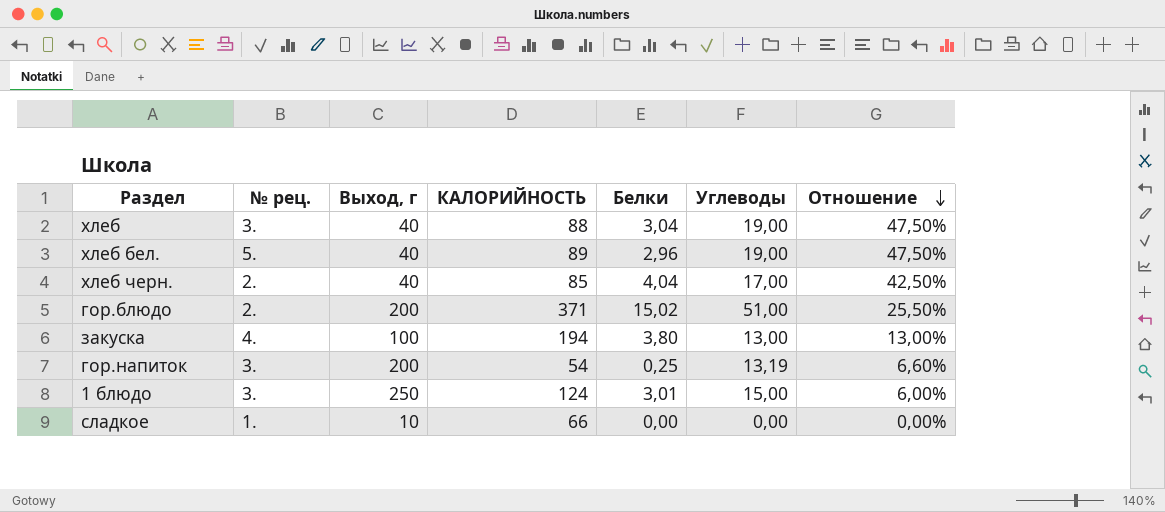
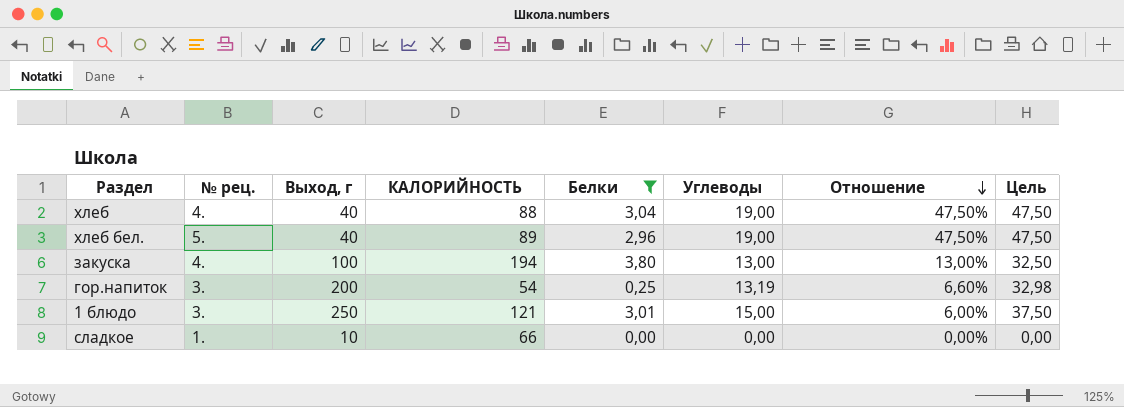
filter: none -> Белки <= 3,80
column Цель | formula: none -> [Углеводы] * 2,5
хлеб | № рец.: 3. -> 4.
1 блюдо | КАЛОРИЙНОСТЬ: 124 -> 121

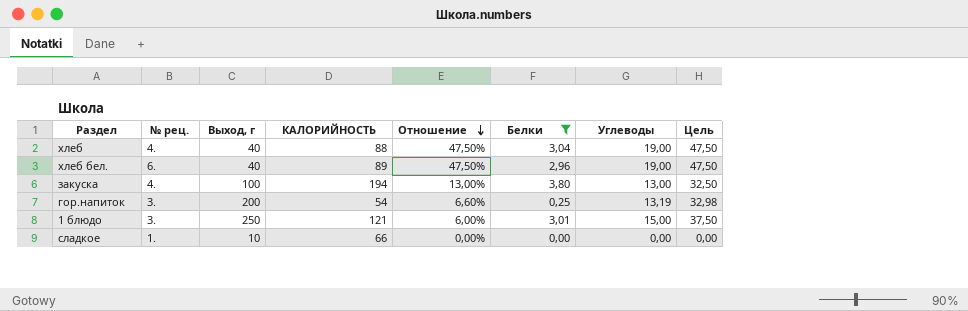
column Отношение | position: 7 -> 5
хлеб бел. | № рец.: 5. -> 6.

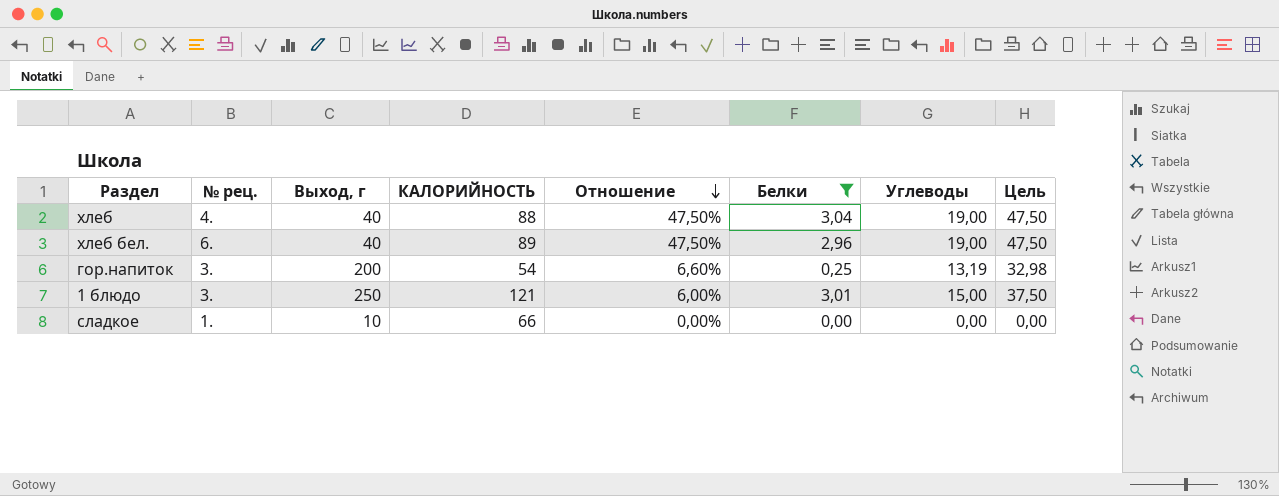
row закуска: 4. | 100 | 194 | 13,00% | 3,80 | 13,00 | 32,50 -> none

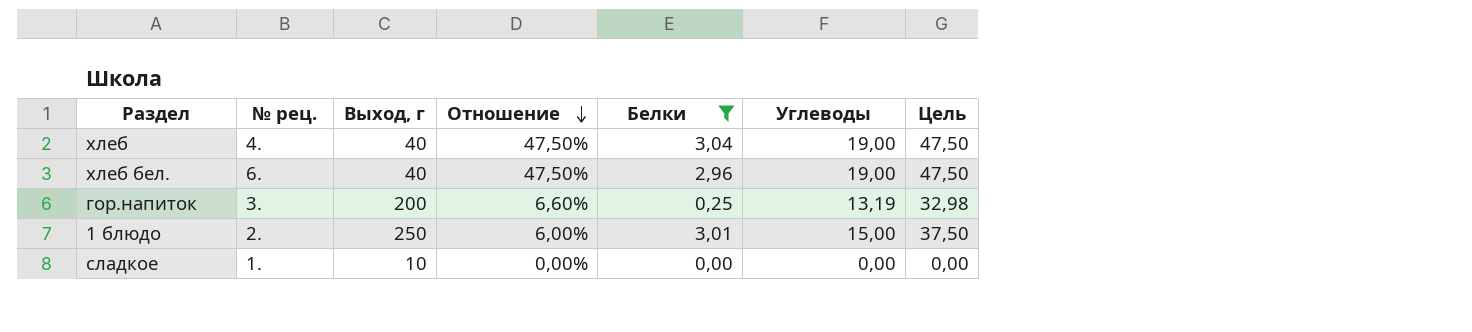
column КАЛОРИЙНОСТЬ | position: 4 -> none
1 блюдо | № рец.: 3. -> 2.

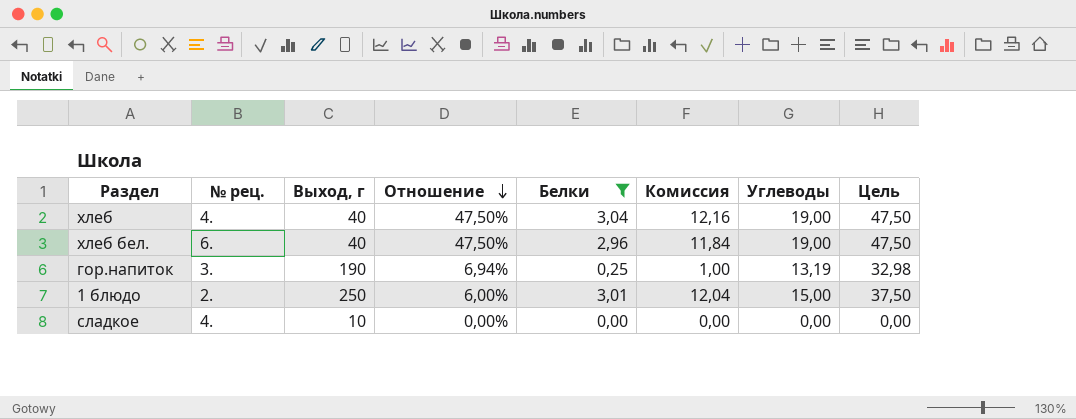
column Комиссия | formula: none -> [Белки] * 4
гор.напиток | Выход, г: 200 -> 190
гор.напиток | Отношение: 6,60% -> 6,94%
сладкое | № рец.: 1. -> 4.

